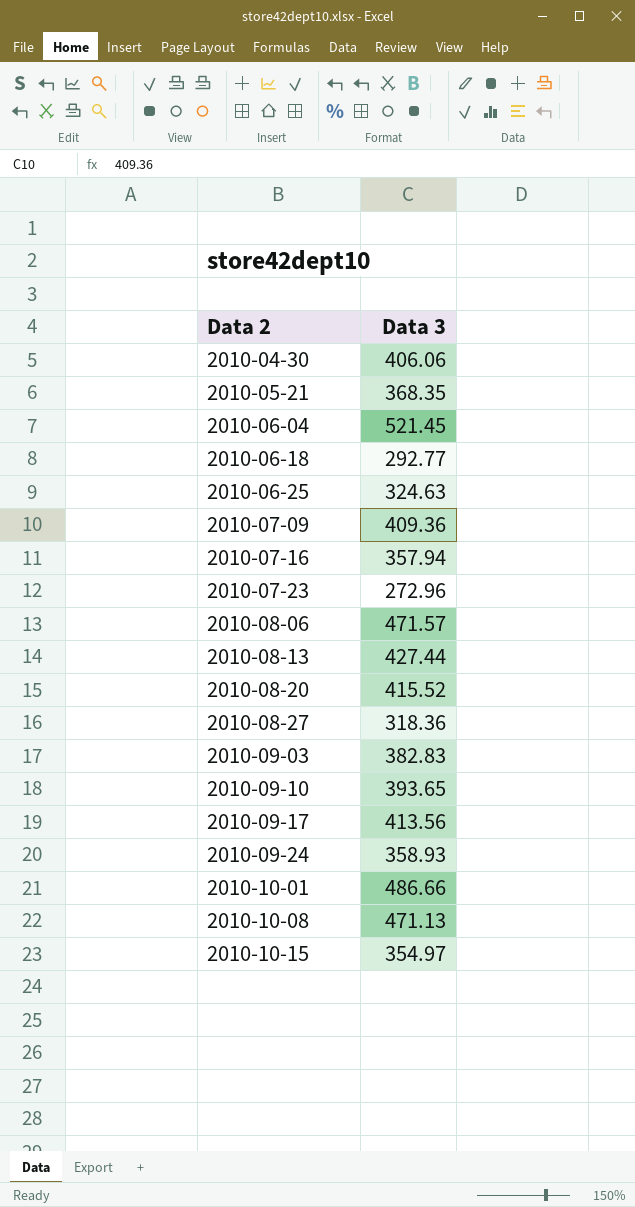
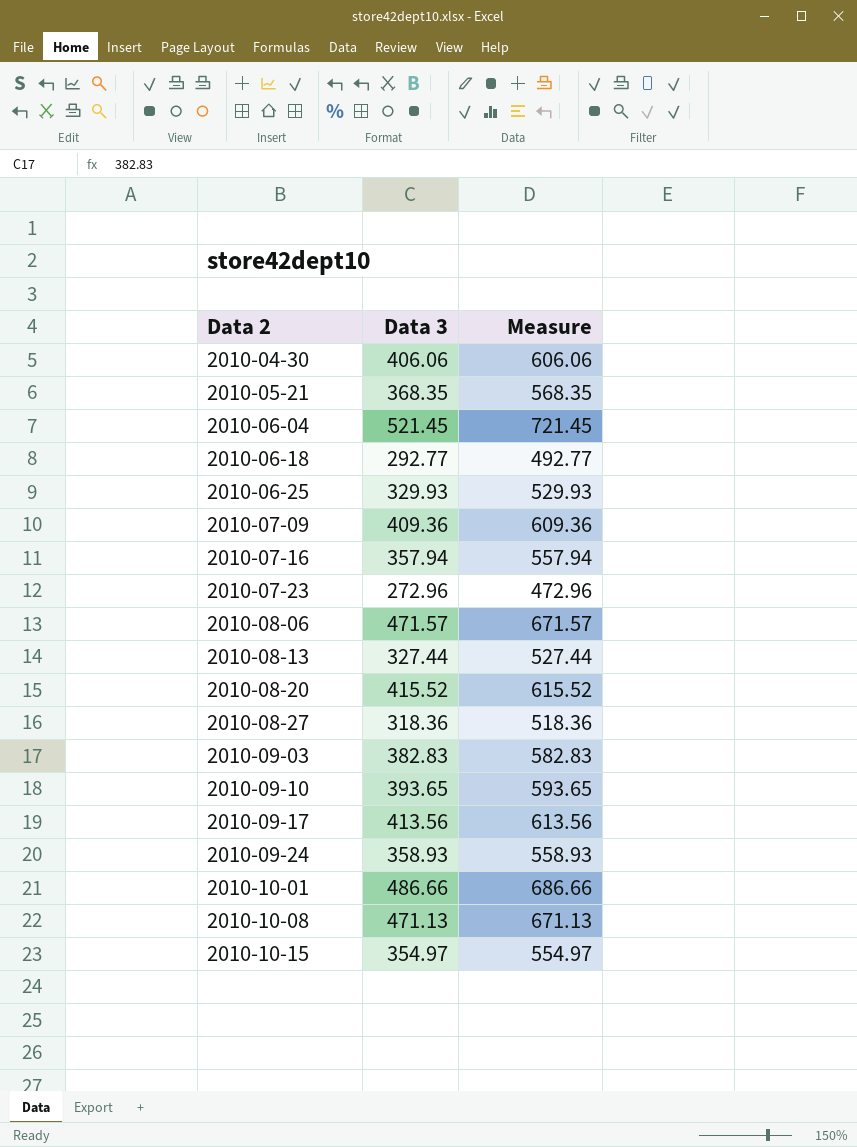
column Measure | formula: none -> [Data 3] + 200
2010-06-25 | Data 3: 324.63 -> 329.93
2010-08-13 | Data 3: 427.44 -> 327.44

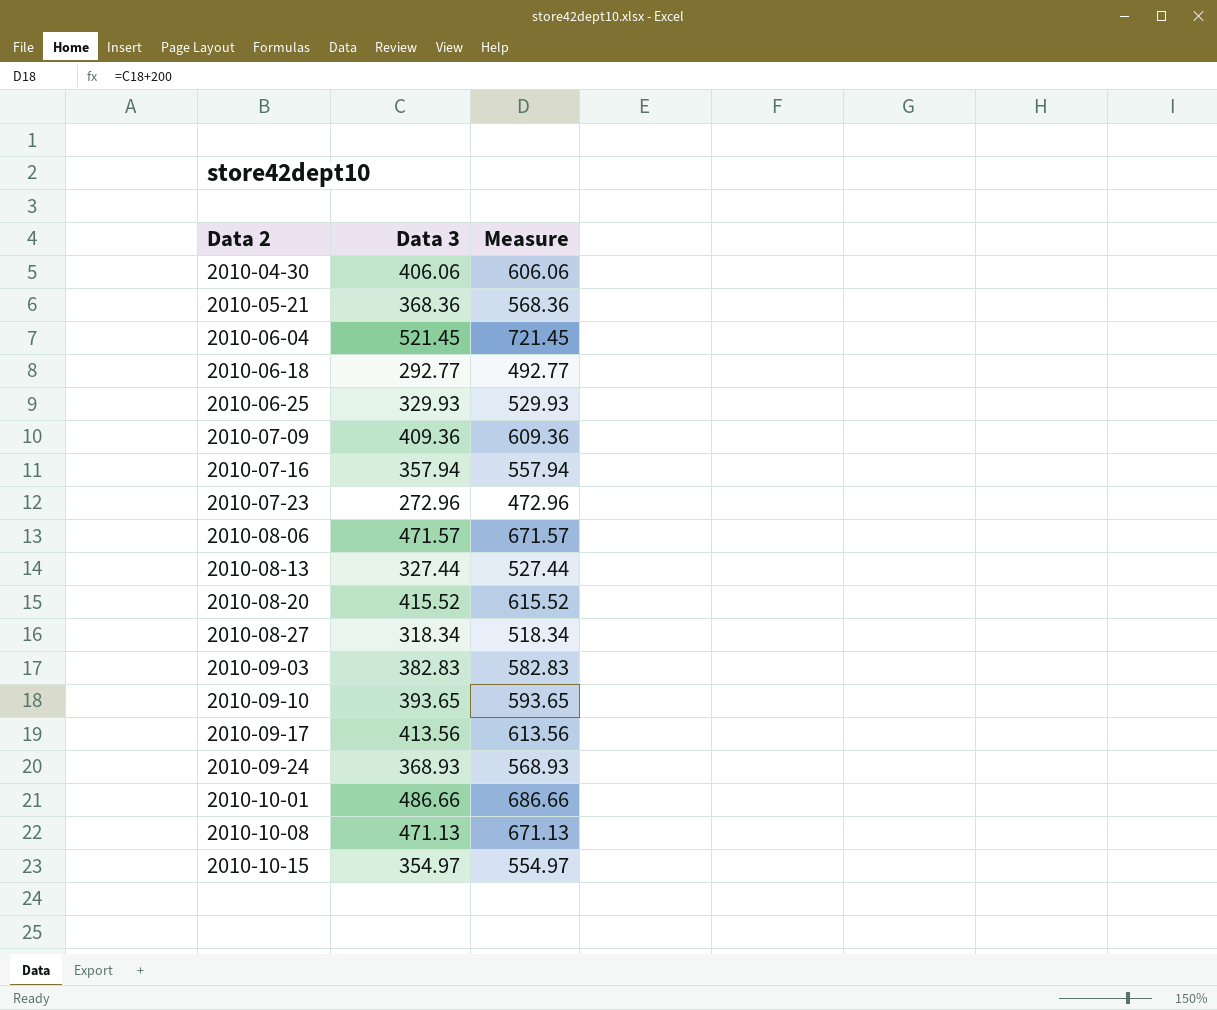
2010-05-21 | Data 3: 368.35 -> 368.36
2010-05-21 | Measure: 568.35 -> 568.36
2010-08-27 | Data 3: 318.36 -> 318.34
2010-08-27 | Measure: 518.36 -> 518.34
2010-09-24 | Data 3: 358.93 -> 368.93
2010-09-24 | Measure: 558.93 -> 568.93

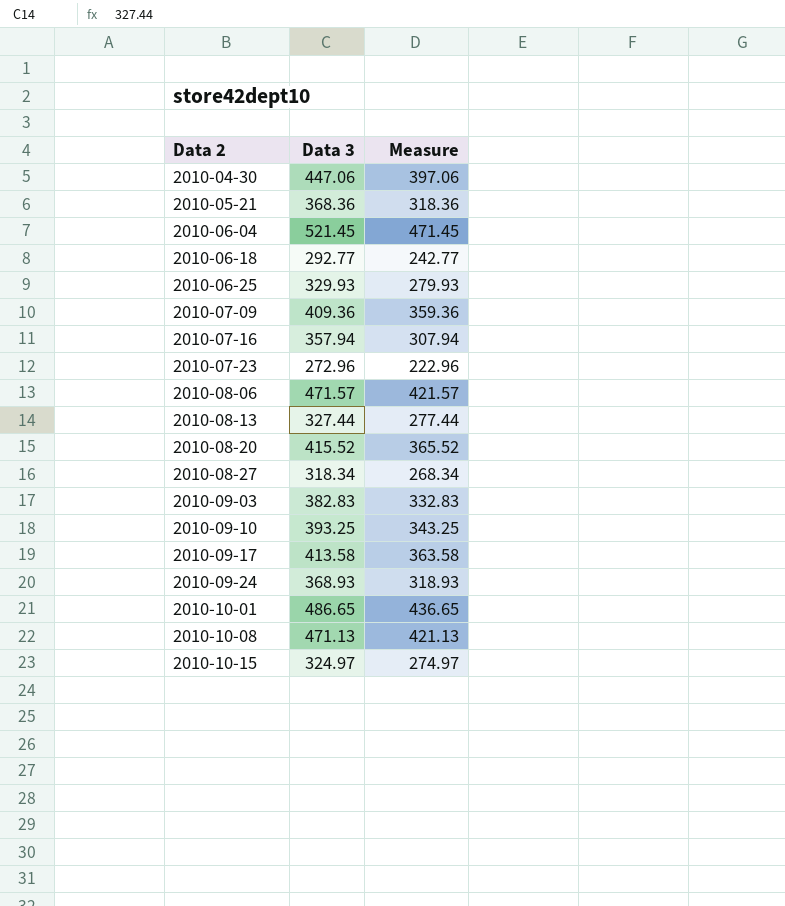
column Measure | formula: [Data 3] + 200 -> [Data 3] - 50
2010-04-30 | Data 3: 406.06 -> 447.06
2010-09-10 | Data 3: 393.65 -> 393.25
2010-09-17 | Data 3: 413.56 -> 413.58
2010-10-01 | Data 3: 486.66 -> 486.65
2010-10-15 | Data 3: 354.97 -> 324.97

